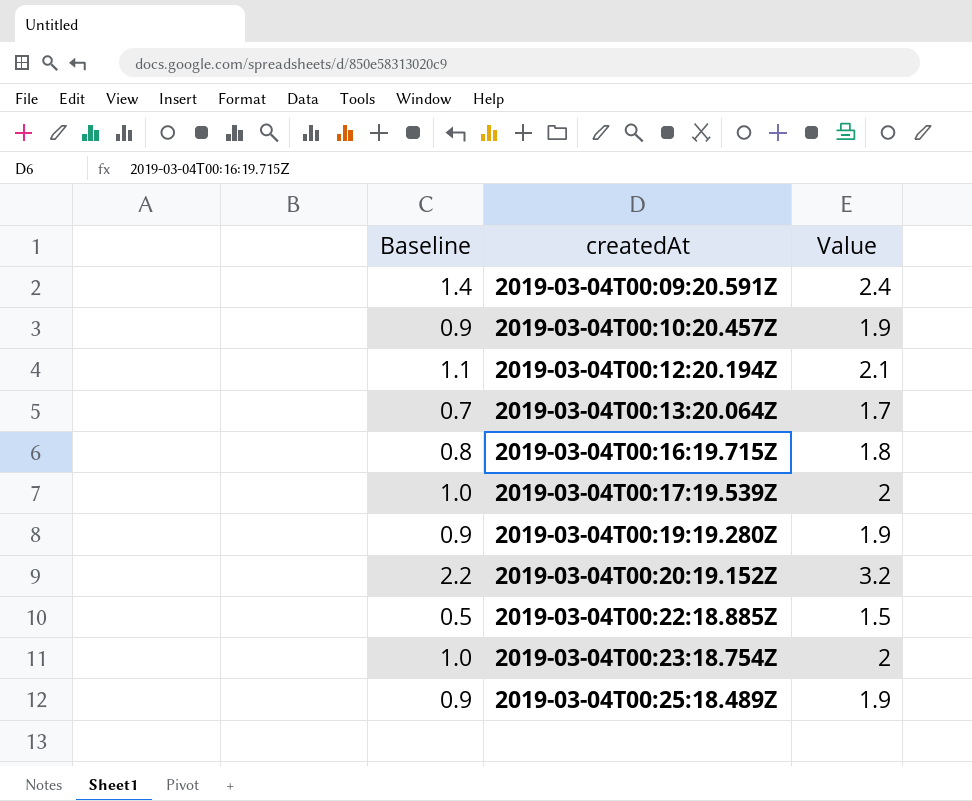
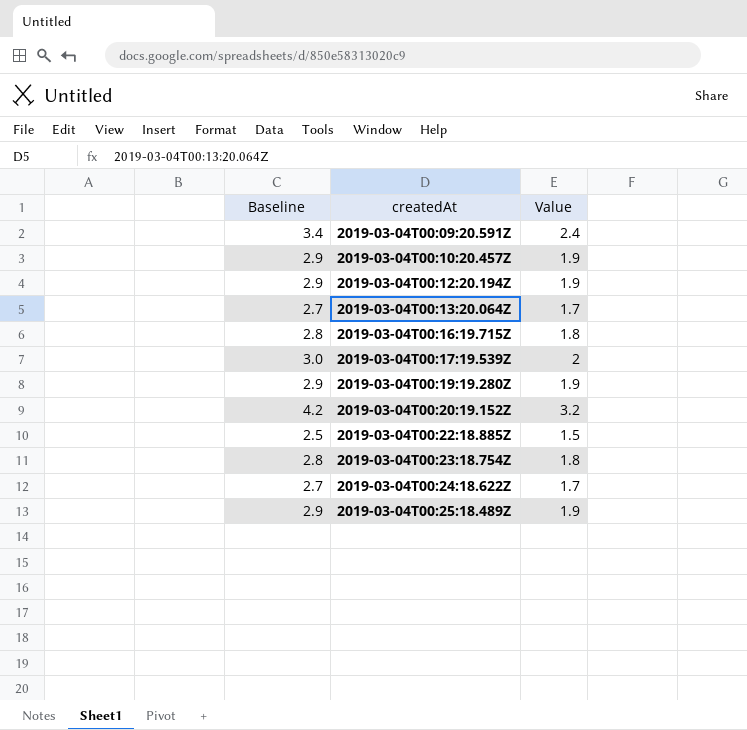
column Baseline | formula: [Value] - 1 -> [Value] + 1
2019-03-04T00:12:20.194Z | Value: 2.1 -> 1.9
2019-03-04T00:23:18.754Z | Value: 2 -> 1.8
row 2019-03-04T00:24:18.622Z: none -> 2.7 | 1.7

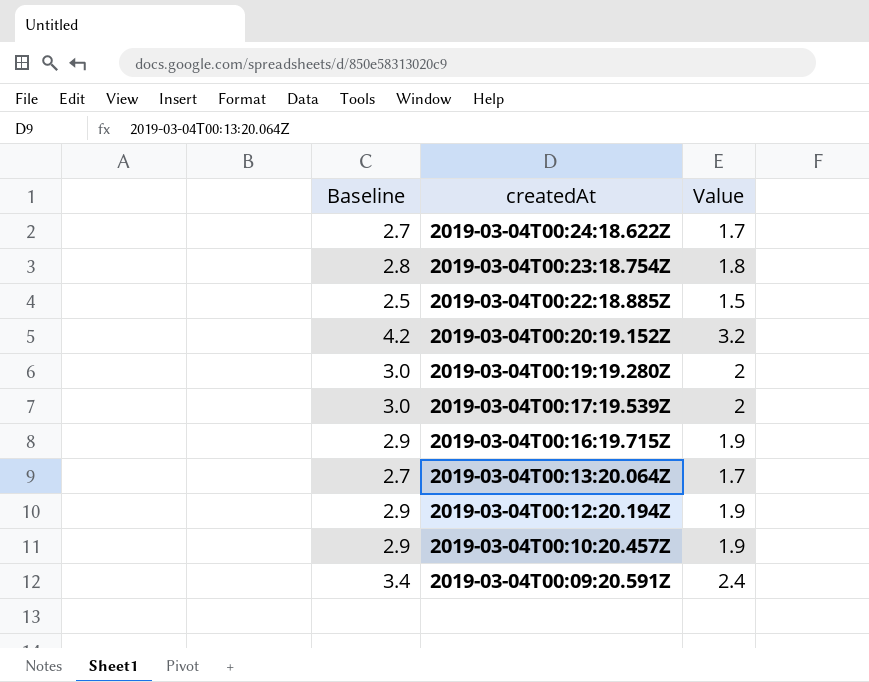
row order: createdAt ascending -> createdAt descending
row 2019-03-04T00:25:18.489Z: 2.9 | 1.9 -> none
2019-03-04T00:19:19.280Z | Baseline: 2.9 -> 3.0
2019-03-04T00:19:19.280Z | Value: 1.9 -> 2
2019-03-04T00:16:19.715Z | Baseline: 2.8 -> 2.9
2019-03-04T00:16:19.715Z | Value: 1.8 -> 1.9

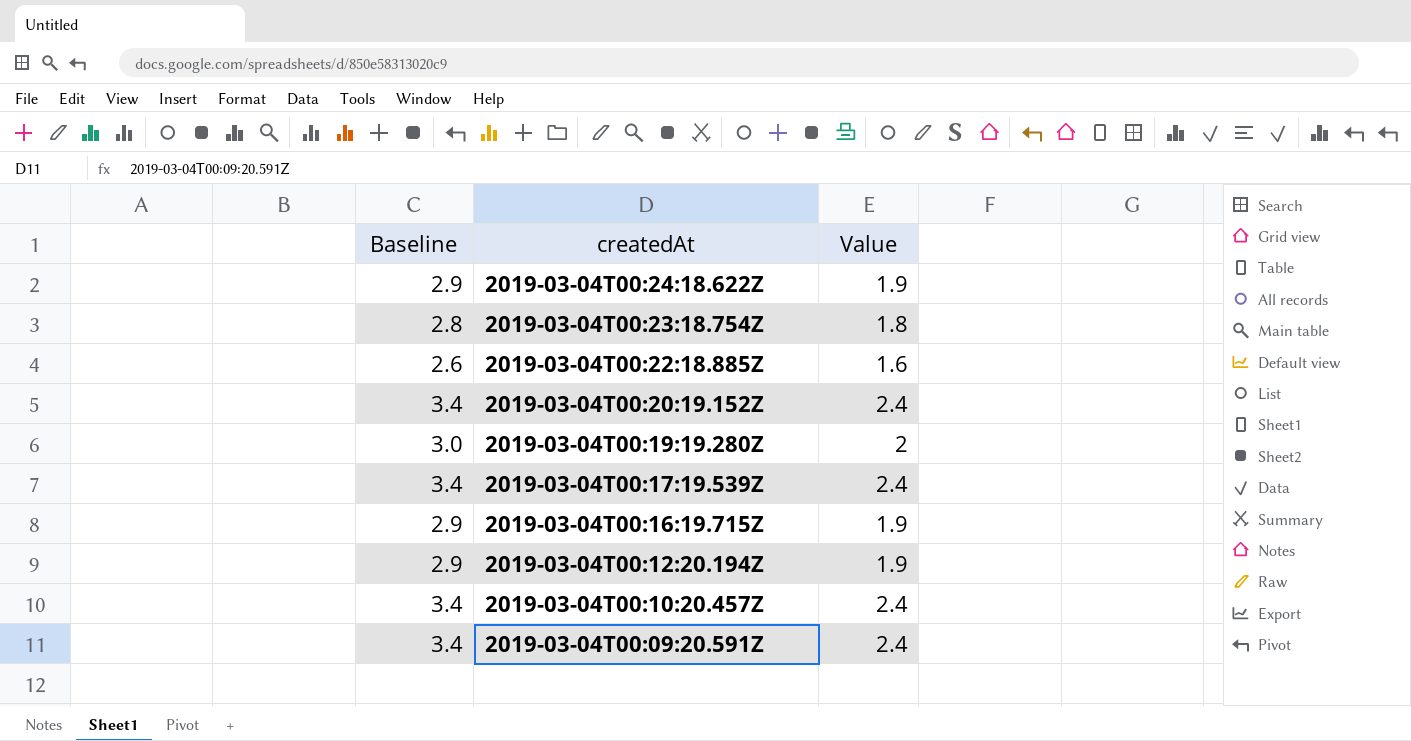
row 2019-03-04T00:13:20.064Z: 2.7 | 1.7 -> none
2019-03-04T00:24:18.622Z | Baseline: 2.7 -> 2.9
2019-03-04T00:24:18.622Z | Value: 1.7 -> 1.9
2019-03-04T00:22:18.885Z | Baseline: 2.5 -> 2.6
2019-03-04T00:22:18.885Z | Value: 1.5 -> 1.6
2019-03-04T00:20:19.152Z | Baseline: 4.2 -> 3.4
2019-03-04T00:20:19.152Z | Value: 3.2 -> 2.4
2019-03-04T00:17:19.539Z | Baseline: 3.0 -> 3.4
2019-03-04T00:17:19.539Z | Value: 2 -> 2.4
2019-03-04T00:10:20.457Z | Baseline: 2.9 -> 3.4
2019-03-04T00:10:20.457Z | Value: 1.9 -> 2.4

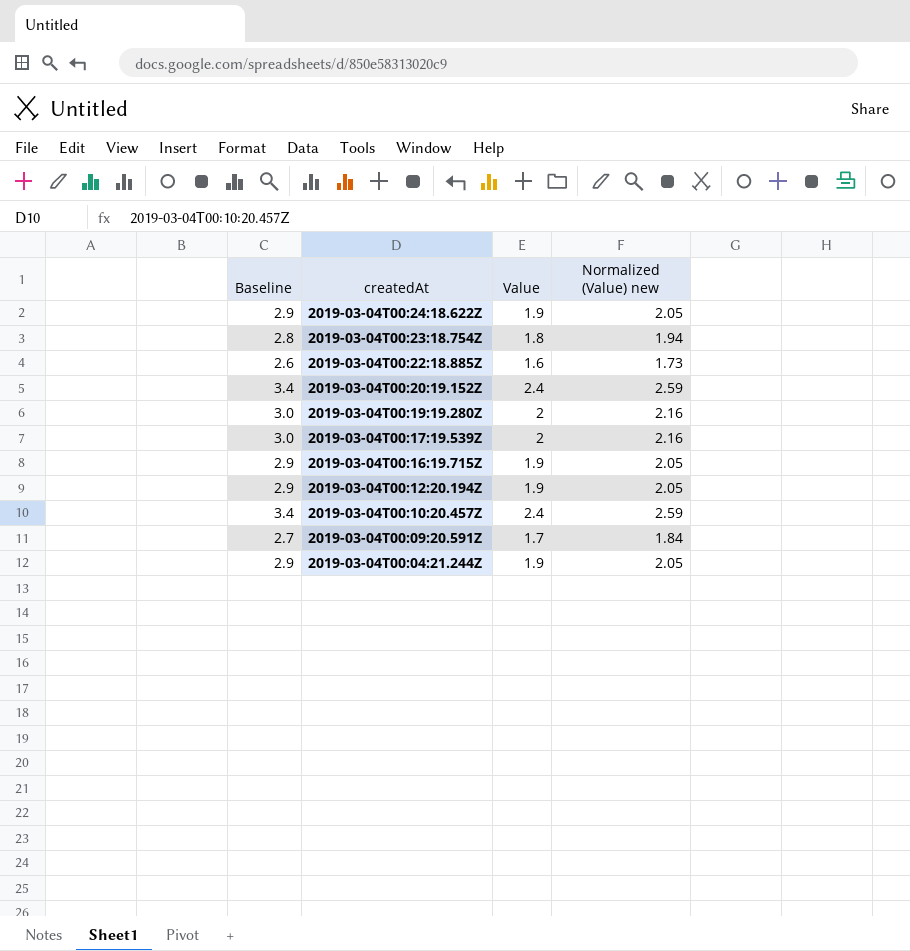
column Normalized (Value) new | formula: none -> [Value] * 1.08
2019-03-04T00:17:19.539Z | Baseline: 3.4 -> 3.0
2019-03-04T00:17:19.539Z | Value: 2.4 -> 2
2019-03-04T00:09:20.591Z | Baseline: 3.4 -> 2.7
2019-03-04T00:09:20.591Z | Value: 2.4 -> 1.7
row 2019-03-04T00:04:21.244Z: none -> 2.9 | 1.9 | 2.05

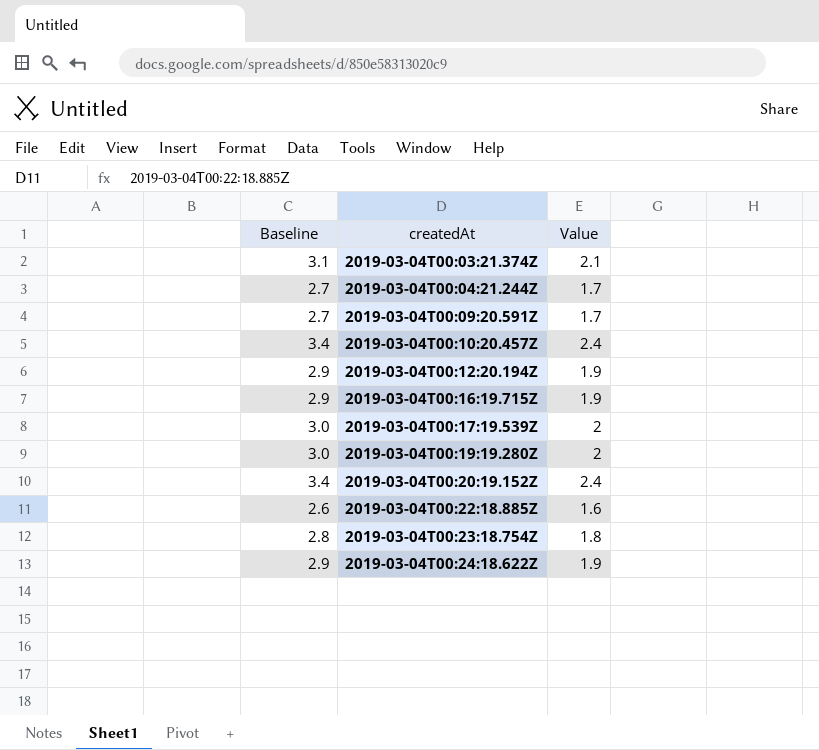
row order: createdAt descending -> createdAt ascending
column Normalized (Value) new | formula: [Value] * 1.08 -> none
row 2019-03-04T00:03:21.374Z: none -> 3.1 | 2.1
2019-03-04T00:04:21.244Z | Baseline: 2.9 -> 2.7
2019-03-04T00:04:21.244Z | Value: 1.9 -> 1.7

